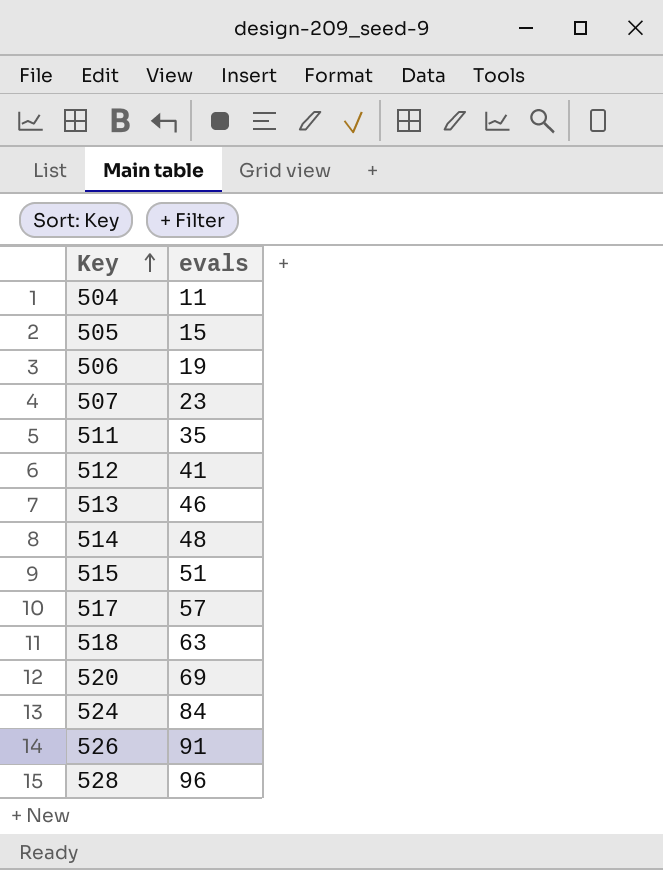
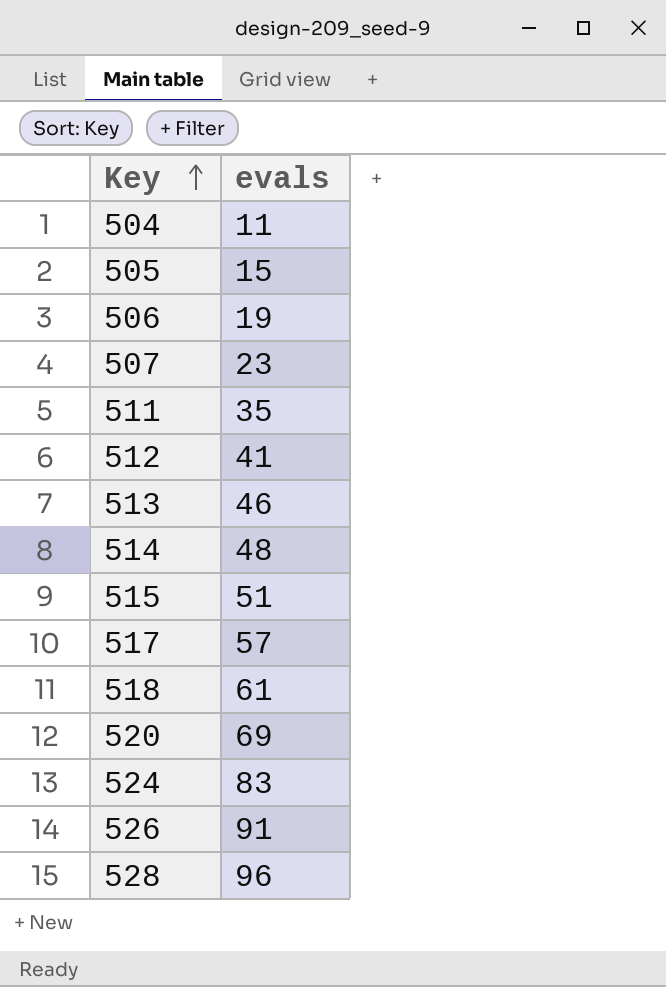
518 | evals: 63 -> 61
524 | evals: 84 -> 83

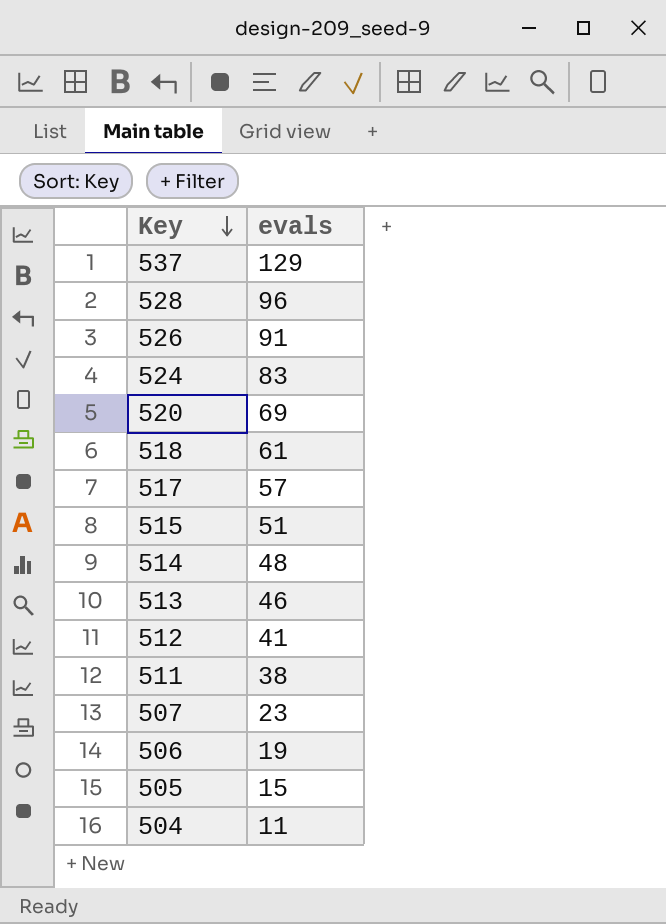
row order: Key ascending -> Key descending
row 537: none -> 129
511 | evals: 35 -> 38

